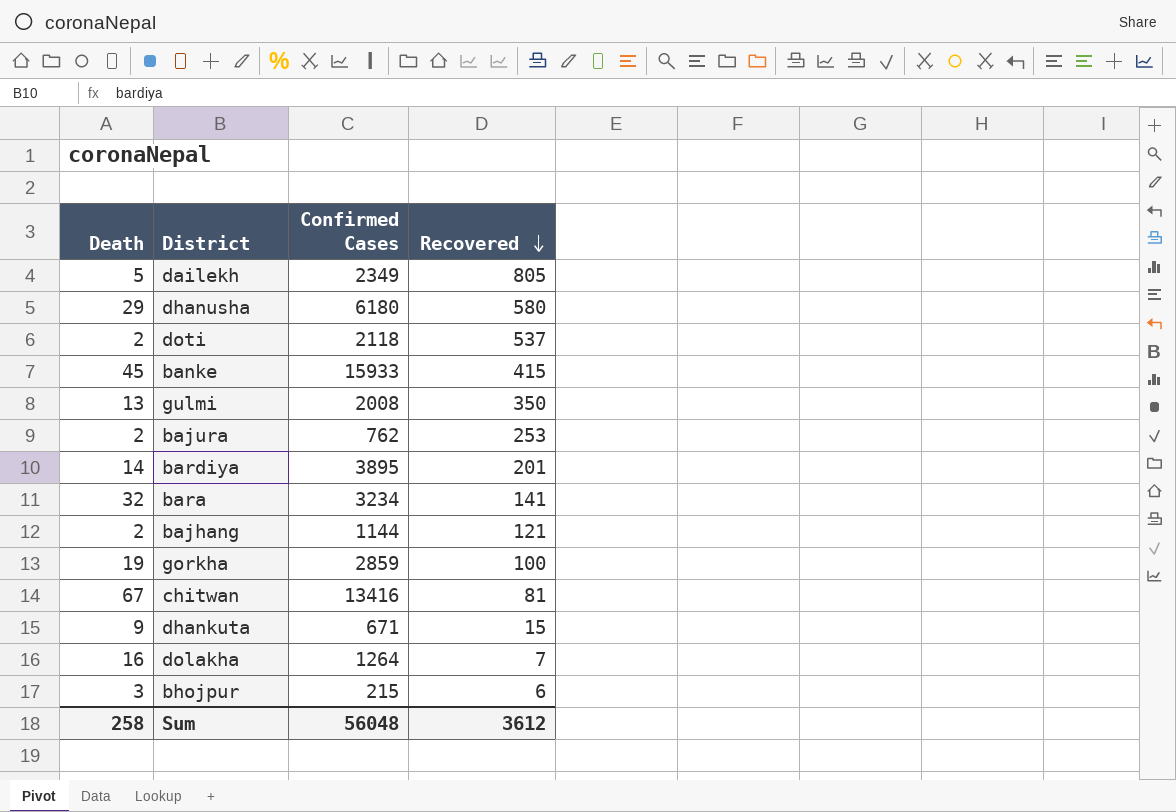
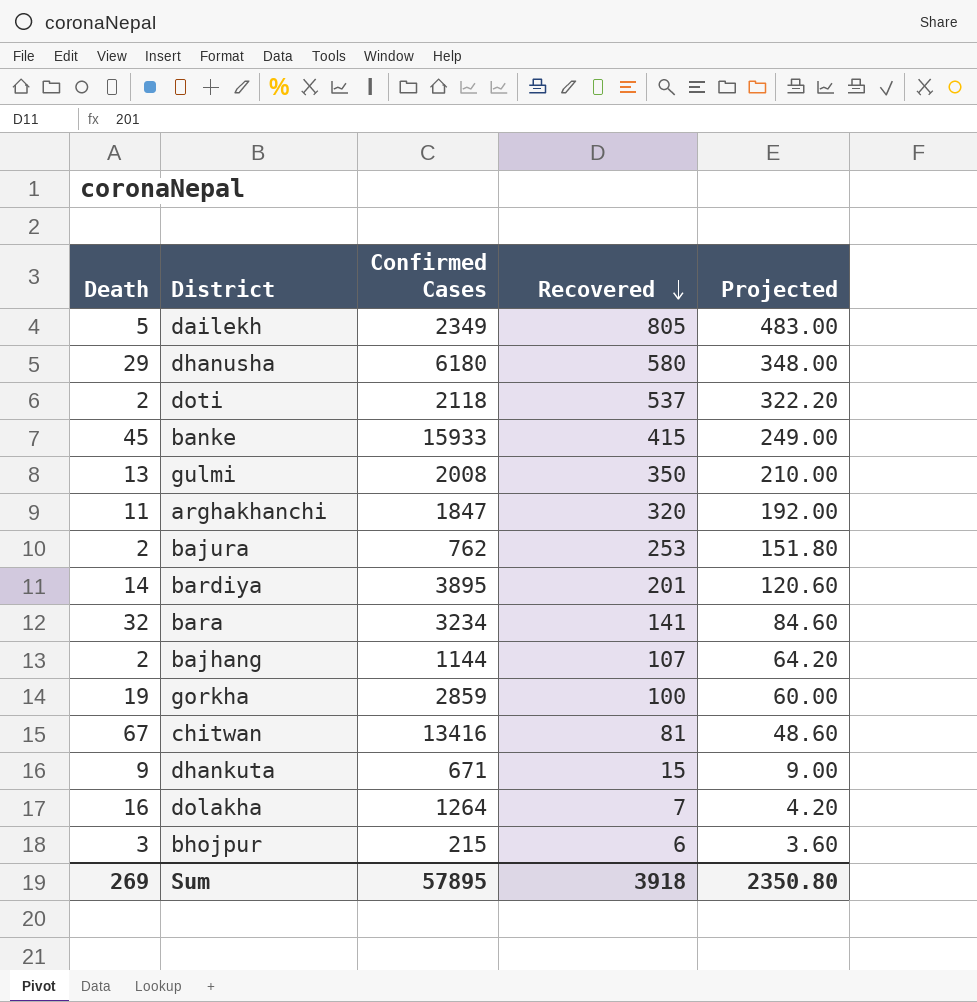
column Projected | formula: none -> [Recovered] * 0.6
row arghakhanchi: none -> 11 | 1847 | 320 | 192.00
bajhang | Recovered: 121 -> 107
Sum | Death: 258 -> 269
Sum | Confirmed Cases: 56048 -> 57895
Sum | Recovered: 3612 -> 3918

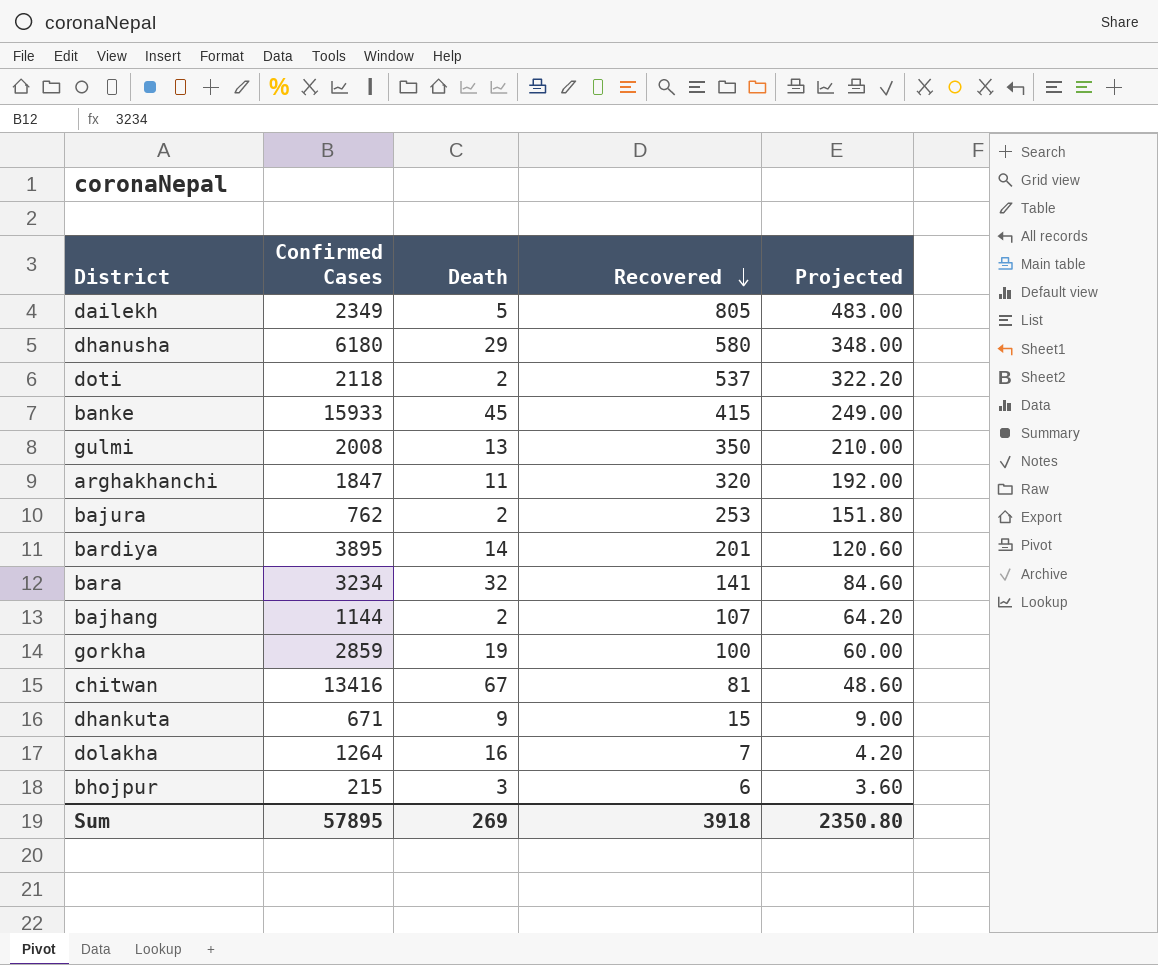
column Death | position: 1 -> 3

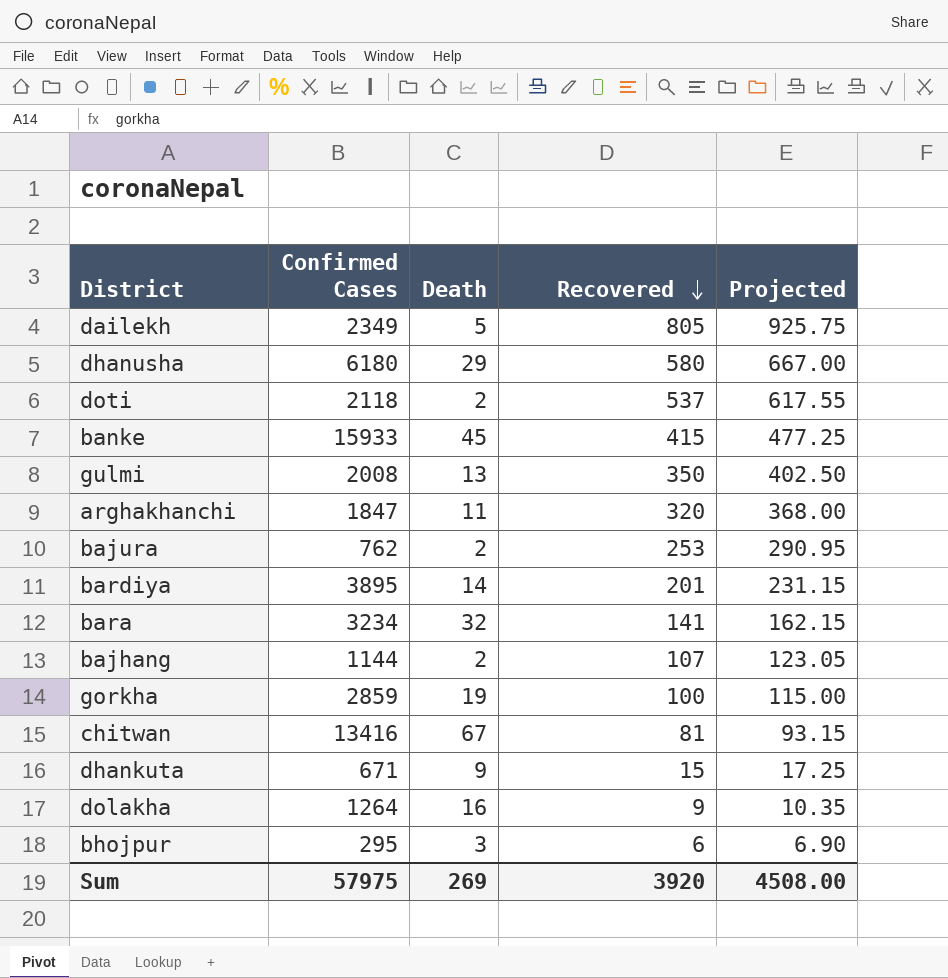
column Projected | formula: [Recovered] * 0.6 -> [Recovered] * 1.15
dolakha | Recovered: 7 -> 9
bhojpur | Confirmed Cases: 215 -> 295
Sum | Confirmed Cases: 57895 -> 57975
Sum | Recovered: 3918 -> 3920
Sum | Projected: 2350.80 -> 4508.00

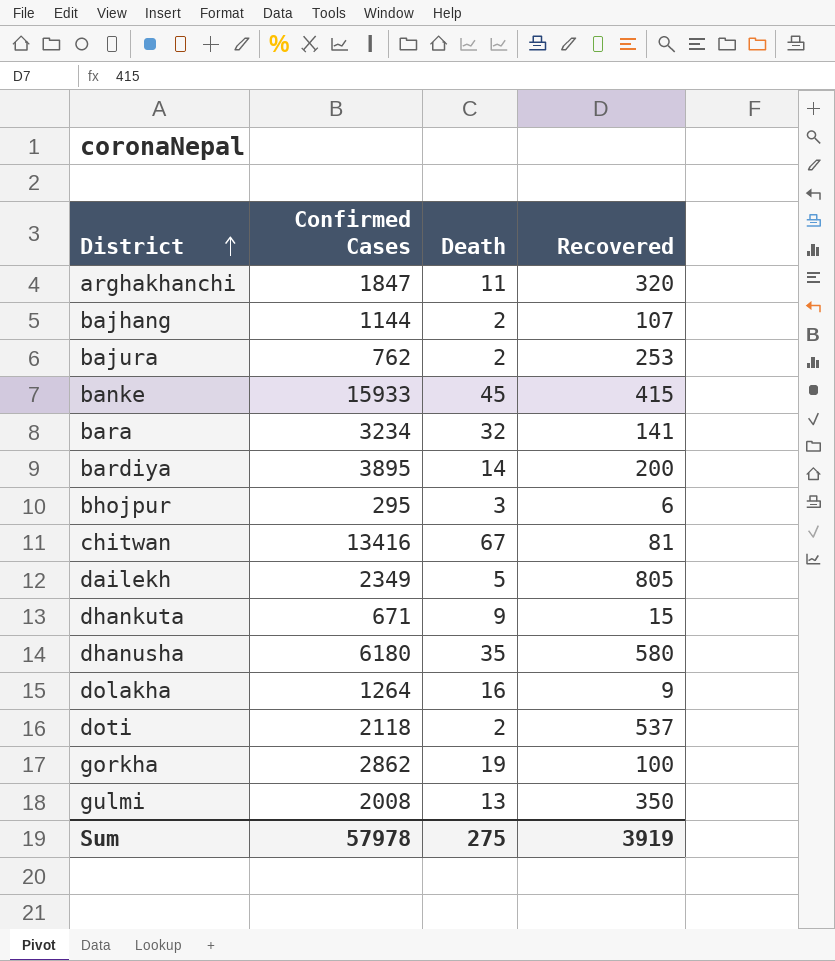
row order: Recovered descending -> District ascending
column Projected | formula: [Recovered] * 1.15 -> none
bardiya | Recovered: 201 -> 200
dhanusha | Death: 29 -> 35
gorkha | Confirmed Cases: 2859 -> 2862
Sum | Confirmed Cases: 57975 -> 57978
Sum | Death: 269 -> 275
Sum | Recovered: 3920 -> 3919

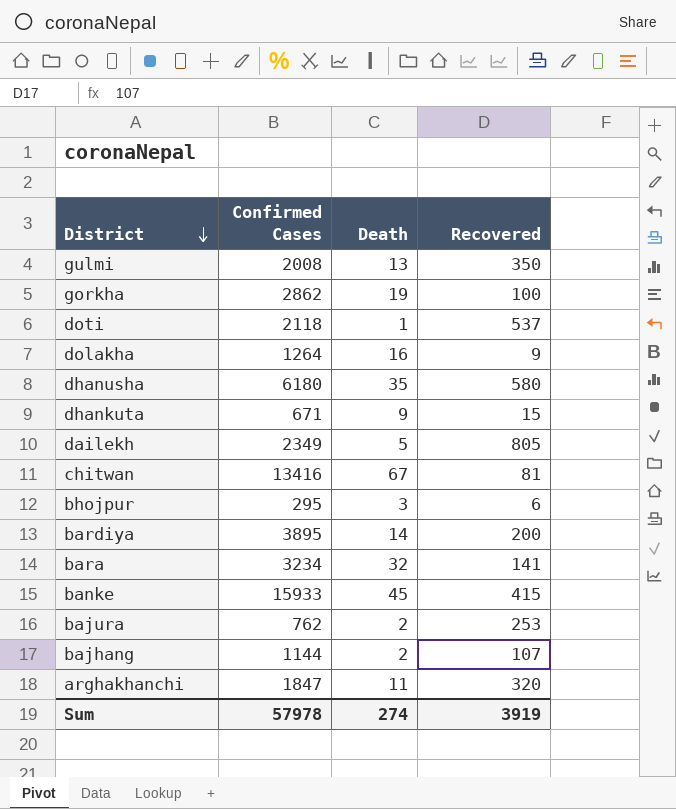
row order: District ascending -> District descending
doti | Death: 2 -> 1
Sum | Death: 275 -> 274

